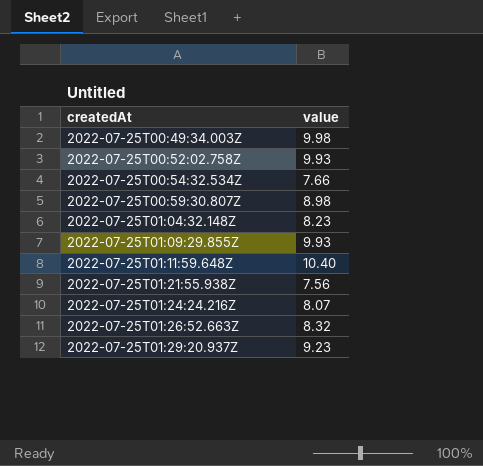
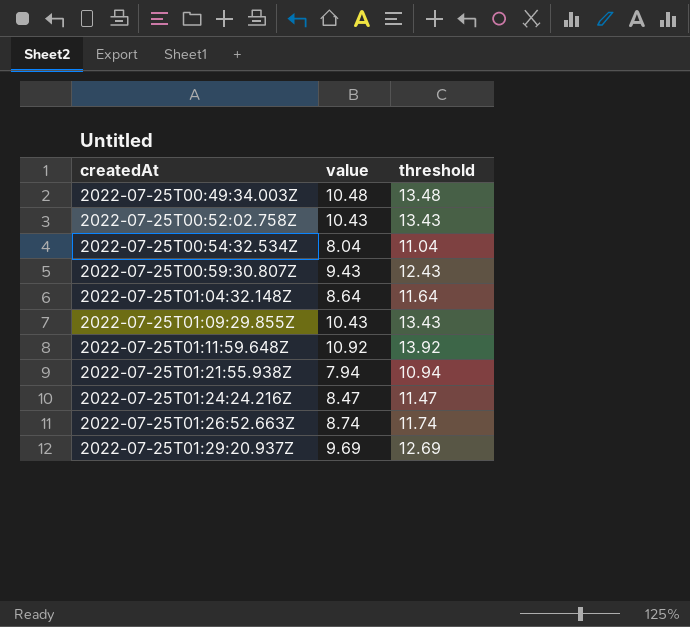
column threshold | formula: none -> [value] + 3
2022-07-25T00:49:34.003Z | value: 9.98 -> 10.48
2022-07-25T00:52:02.758Z | value: 9.93 -> 10.43
2022-07-25T00:54:32.534Z | value: 7.66 -> 8.04
2022-07-25T00:59:30.807Z | value: 8.98 -> 9.43
2022-07-25T01:04:32.148Z | value: 8.23 -> 8.64
2022-07-25T01:09:29.855Z | value: 9.93 -> 10.43
2022-07-25T01:11:59.648Z | value: 10.40 -> 10.92
2022-07-25T01:21:55.938Z | value: 7.56 -> 7.94
2022-07-25T01:24:24.216Z | value: 8.07 -> 8.47
2022-07-25T01:26:52.663Z | value: 8.32 -> 8.74
2022-07-25T01:29:20.937Z | value: 9.23 -> 9.69

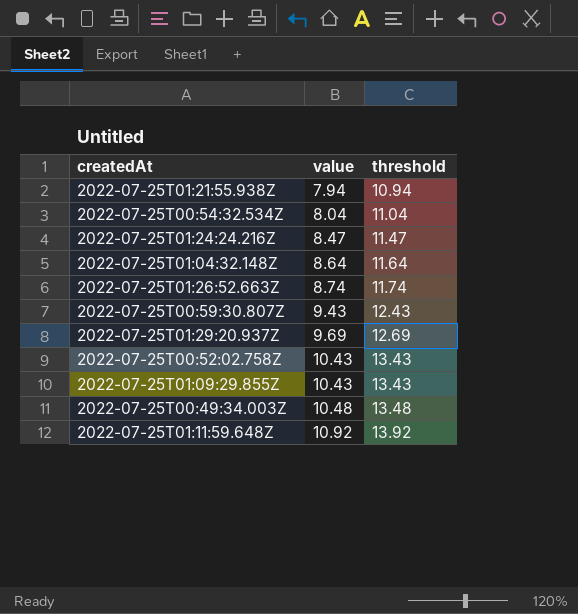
row order: createdAt ascending -> value ascending

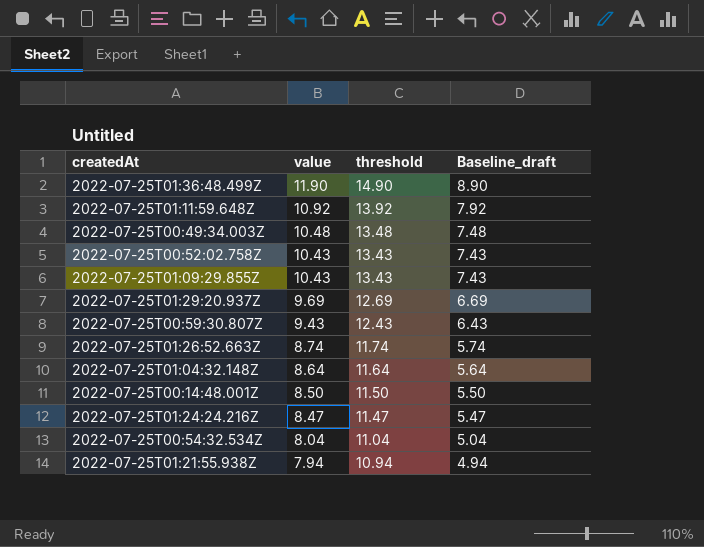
row order: value ascending -> value descending
column Baseline_draft | formula: none -> [value] - 3
row 2022-07-25T01:36:48.499Z: none -> 11.90 | 14.90 | 8.90
row 2022-07-25T00:14:48.001Z: none -> 8.50 | 11.50 | 5.50

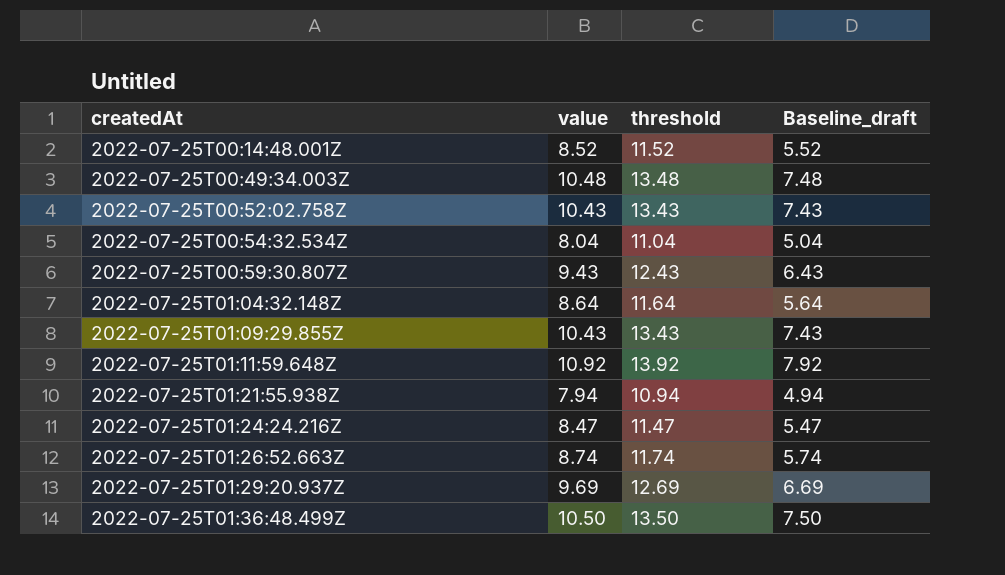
row order: value descending -> createdAt ascending
2022-07-25T00:14:48.001Z | value: 8.50 -> 8.52
2022-07-25T00:14:48.001Z | threshold: 11.50 -> 11.52
2022-07-25T00:14:48.001Z | Baseline_draft: 5.50 -> 5.52
2022-07-25T01:36:48.499Z | value: 11.90 -> 10.50
2022-07-25T01:36:48.499Z | threshold: 14.90 -> 13.50
2022-07-25T01:36:48.499Z | Baseline_draft: 8.90 -> 7.50

